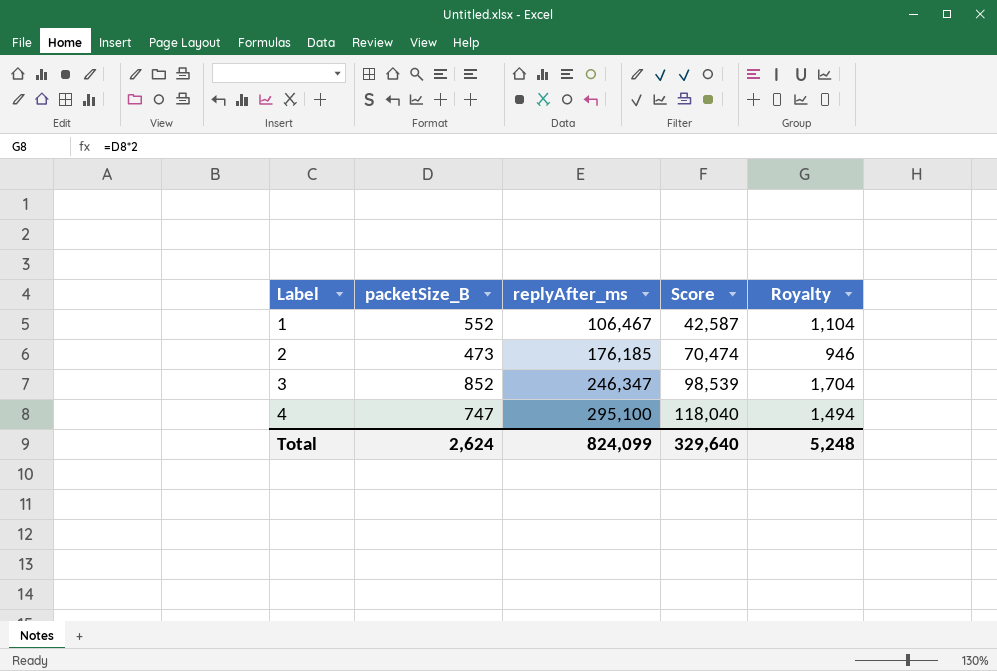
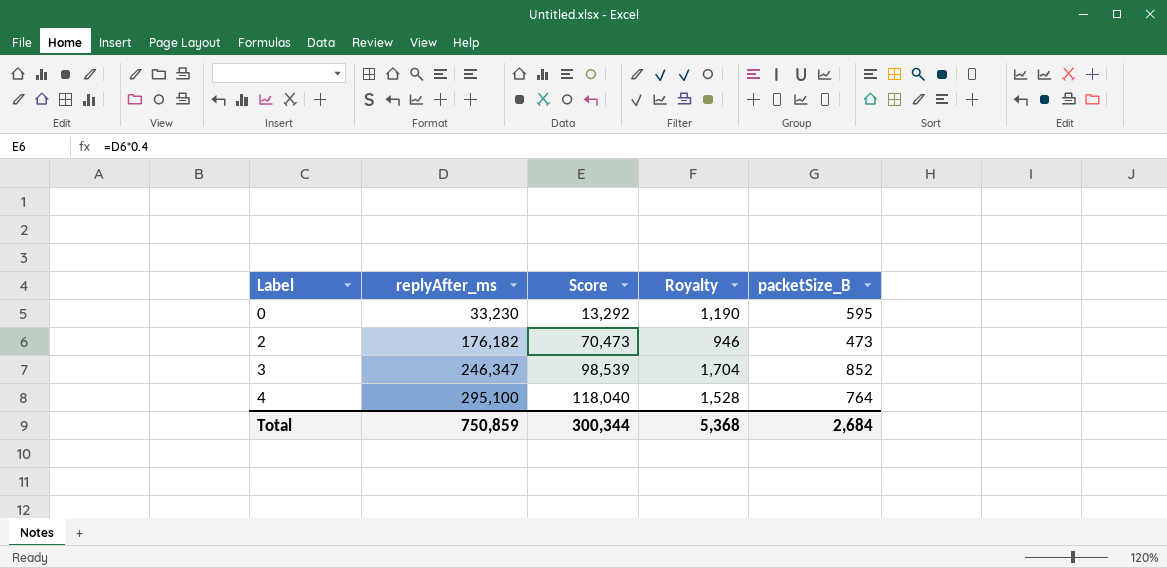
column packetSize_B | position: 2 -> 5
row 1: 552 | 106,467 | 42,587 | 1,104 -> none
row 0: none -> 33,230 | 13,292 | 1,190 | 595
2 | replyAfter_ms: 176,185 -> 176,182
2 | Score: 70,474 -> 70,473
4 | Royalty: 1,494 -> 1,528
4 | packetSize_B: 747 -> 764
Total | replyAfter_ms: 824,099 -> 750,859
Total | Score: 329,640 -> 300,344
Total | Royalty: 5,248 -> 5,368
Total | packetSize_B: 2,624 -> 2,684

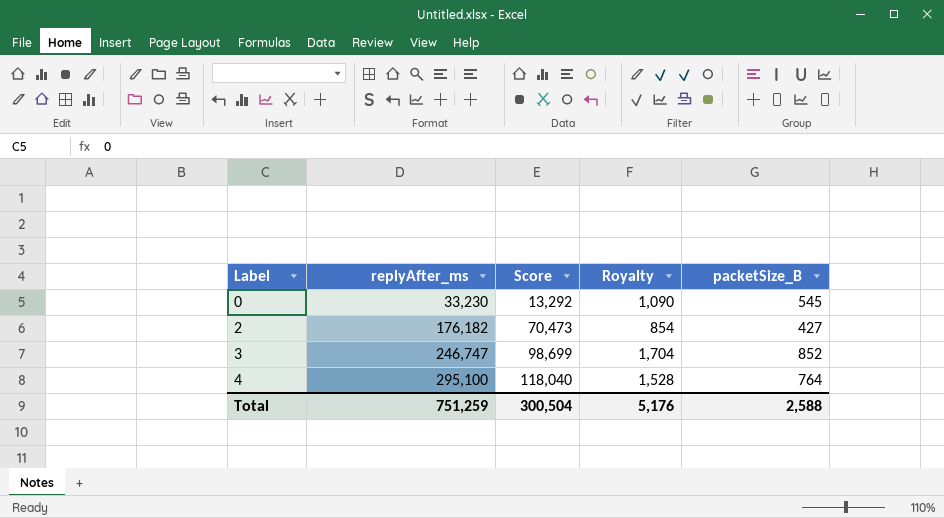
0 | Royalty: 1,190 -> 1,090
0 | packetSize_B: 595 -> 545
2 | Royalty: 946 -> 854
2 | packetSize_B: 473 -> 427
3 | replyAfter_ms: 246,347 -> 246,747
3 | Score: 98,539 -> 98,699
Total | replyAfter_ms: 750,859 -> 751,259
Total | Score: 300,344 -> 300,504
Total | Royalty: 5,368 -> 5,176
Total | packetSize_B: 2,684 -> 2,588

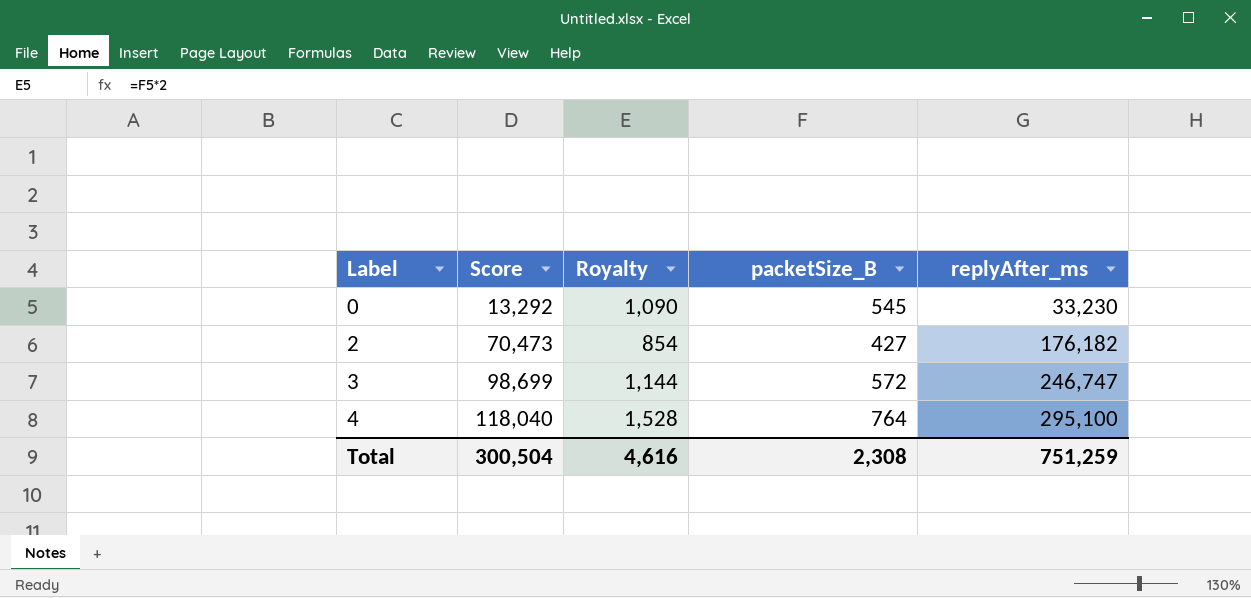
column replyAfter_ms | position: 2 -> 5
3 | Royalty: 1,704 -> 1,144
3 | packetSize_B: 852 -> 572
Total | Royalty: 5,176 -> 4,616
Total | packetSize_B: 2,588 -> 2,308

